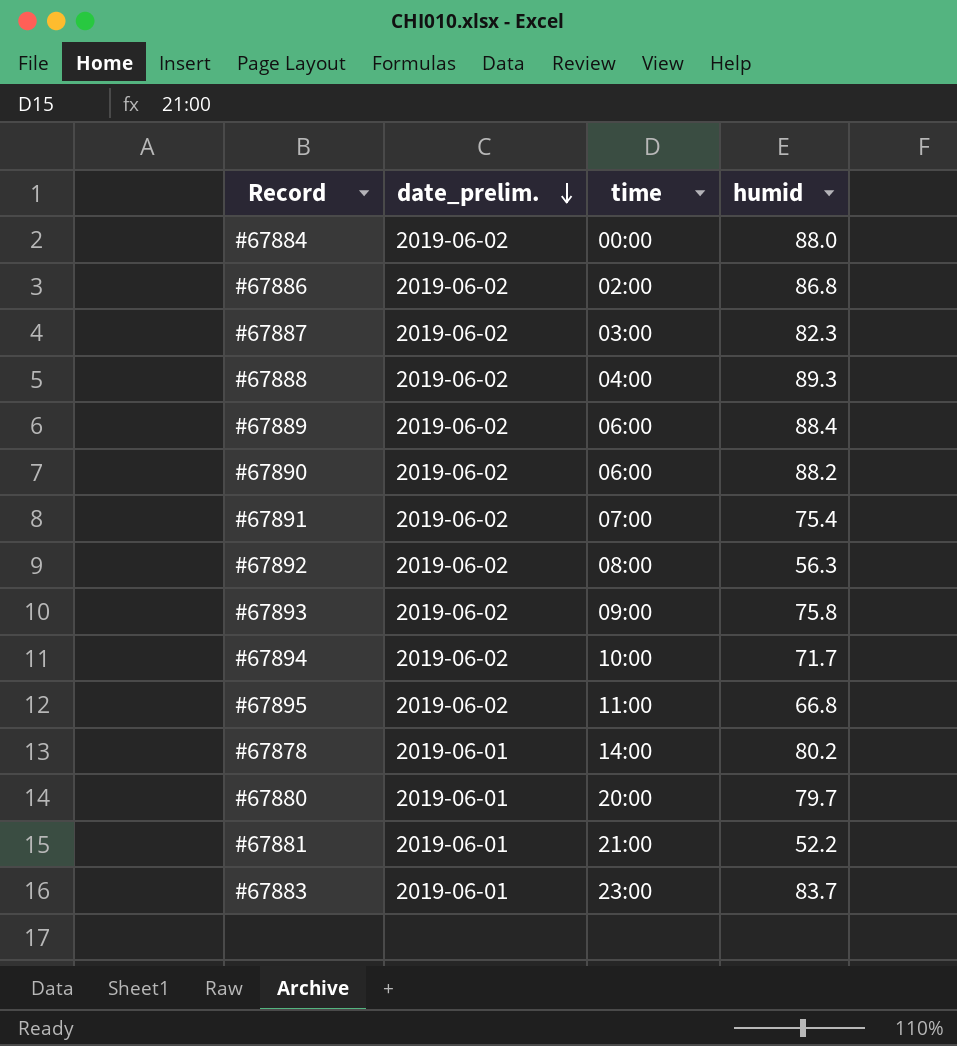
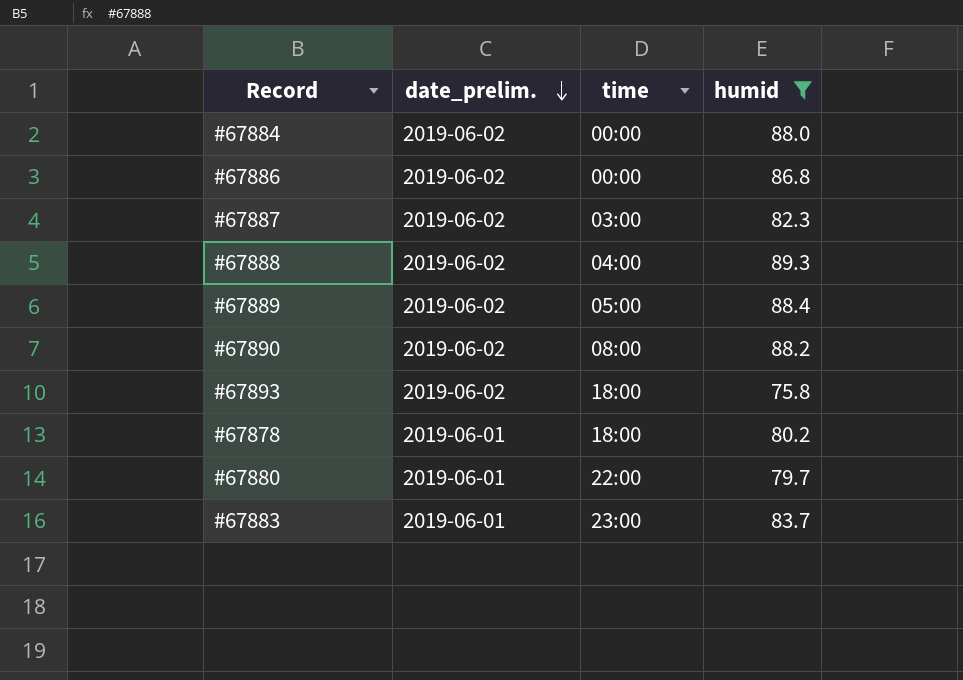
filter: none -> humid >= 75.8
#67886 | time: 02:00 -> 00:00
#67889 | time: 06:00 -> 05:00
#67890 | time: 06:00 -> 08:00
#67893 | time: 09:00 -> 18:00
#67878 | time: 14:00 -> 18:00
#67880 | time: 20:00 -> 22:00

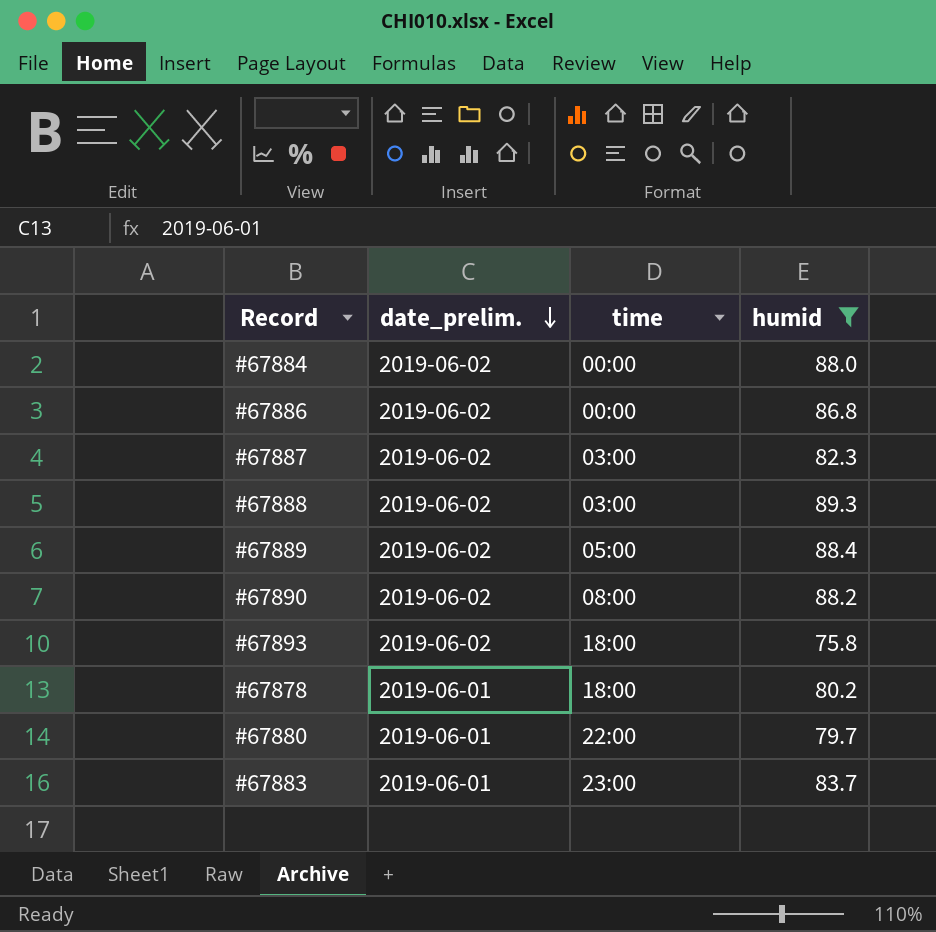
#67888 | time: 04:00 -> 03:00

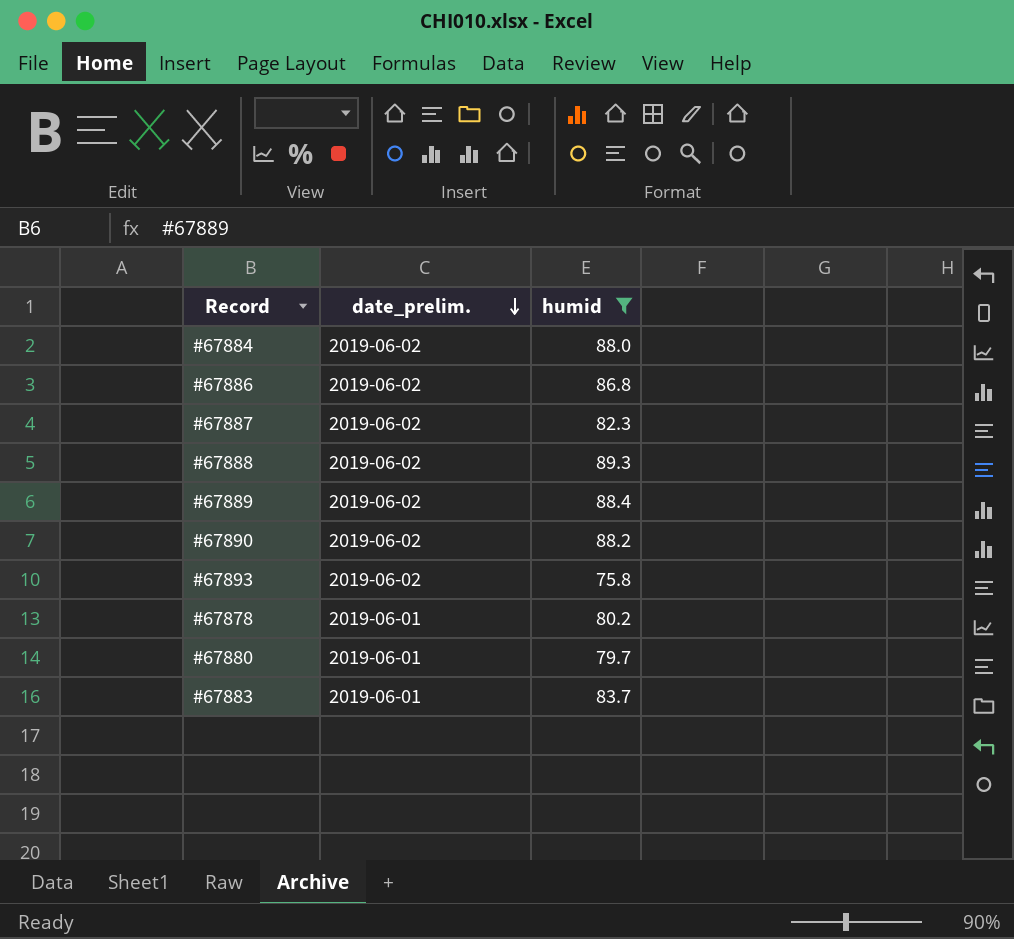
column time | position: 3 -> none

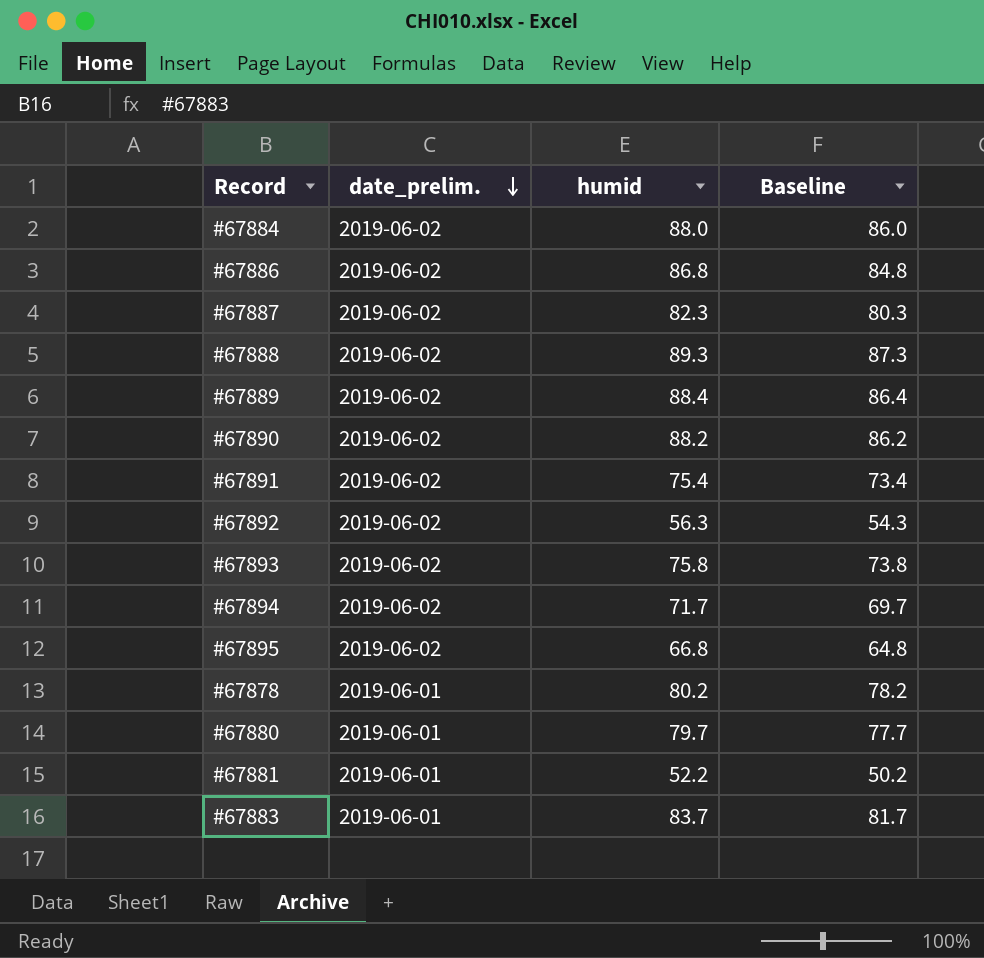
filter: humid >= 75.8 -> none
column Baseline | formula: none -> [humid] - 2

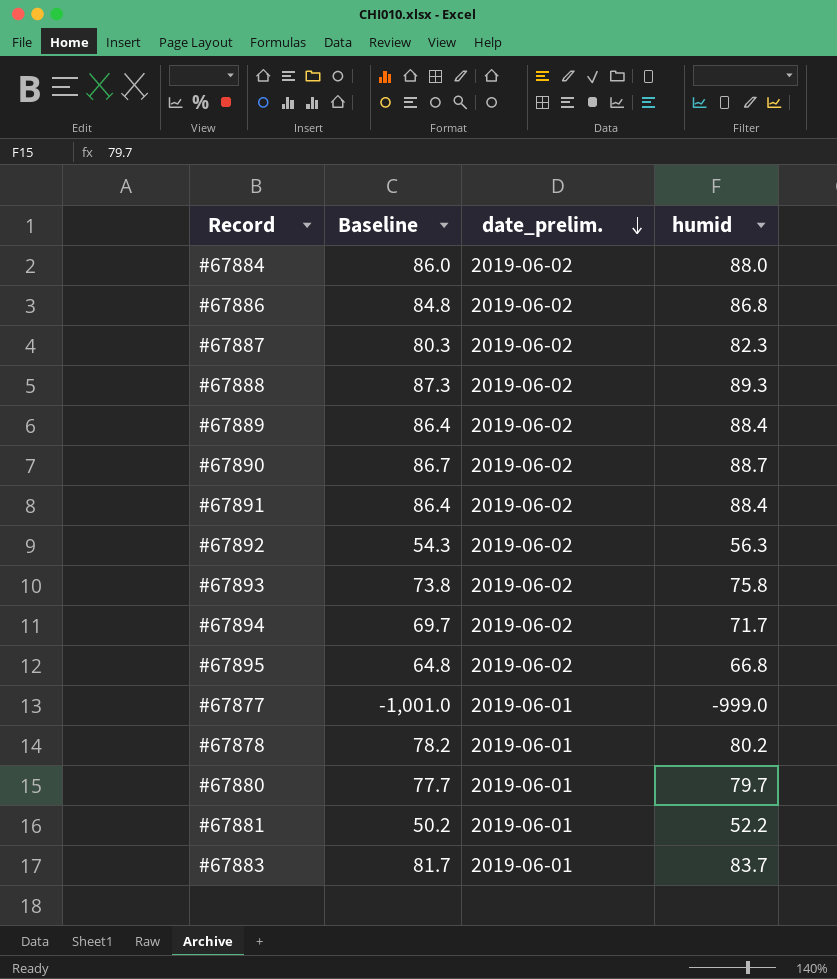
column Baseline | position: 4 -> 2
#67890 | Baseline: 86.2 -> 86.7
#67890 | humid: 88.2 -> 88.7
#67891 | Baseline: 73.4 -> 86.4
#67891 | humid: 75.4 -> 88.4
row #67877: none -> -1,001.0 | 2019-06-01 | -999.0

